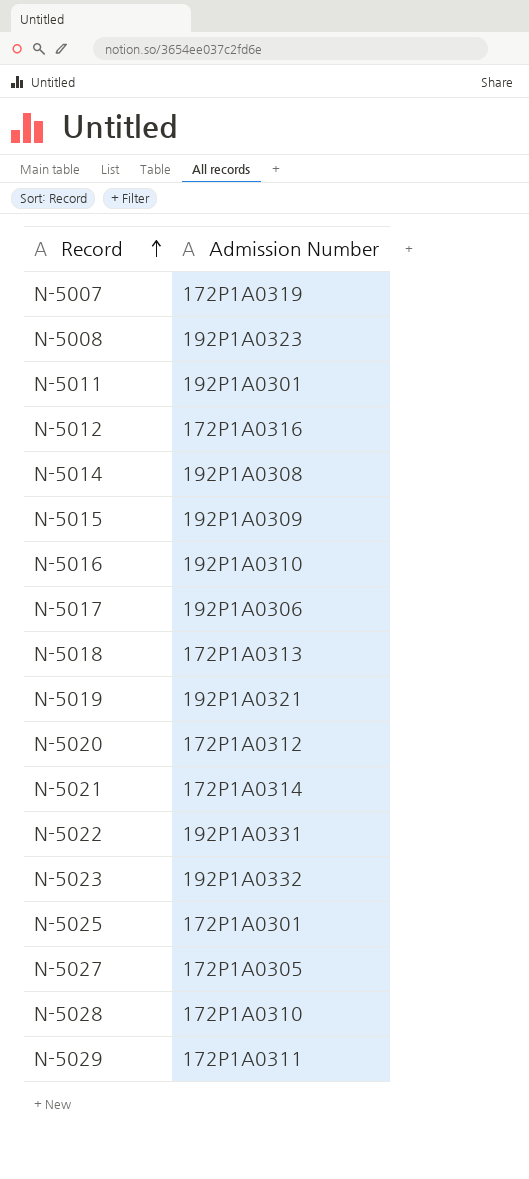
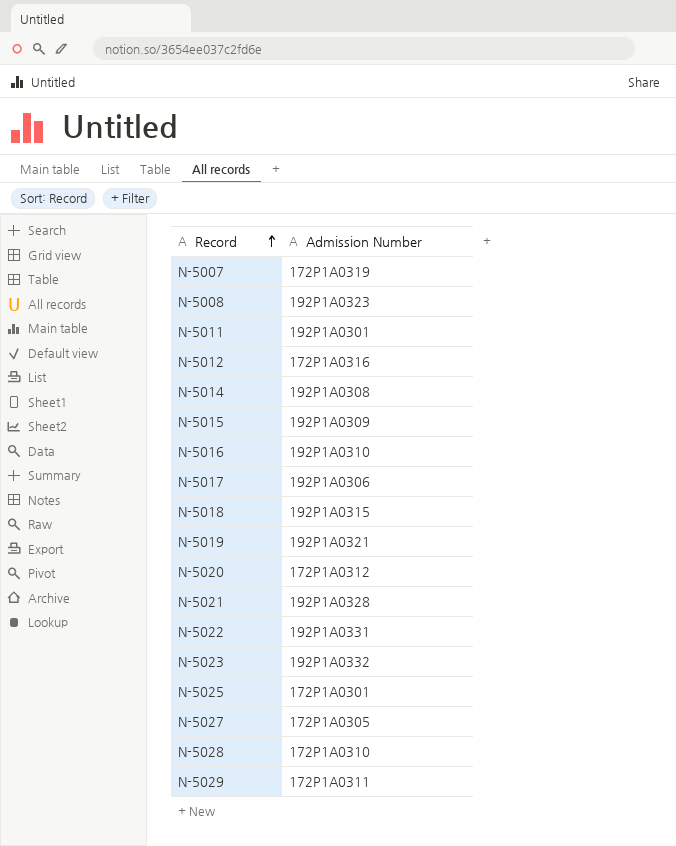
N-5018 | Admission Number: 172P1A0313 -> 192P1A0315
N-5021 | Admission Number: 172P1A0314 -> 192P1A0328

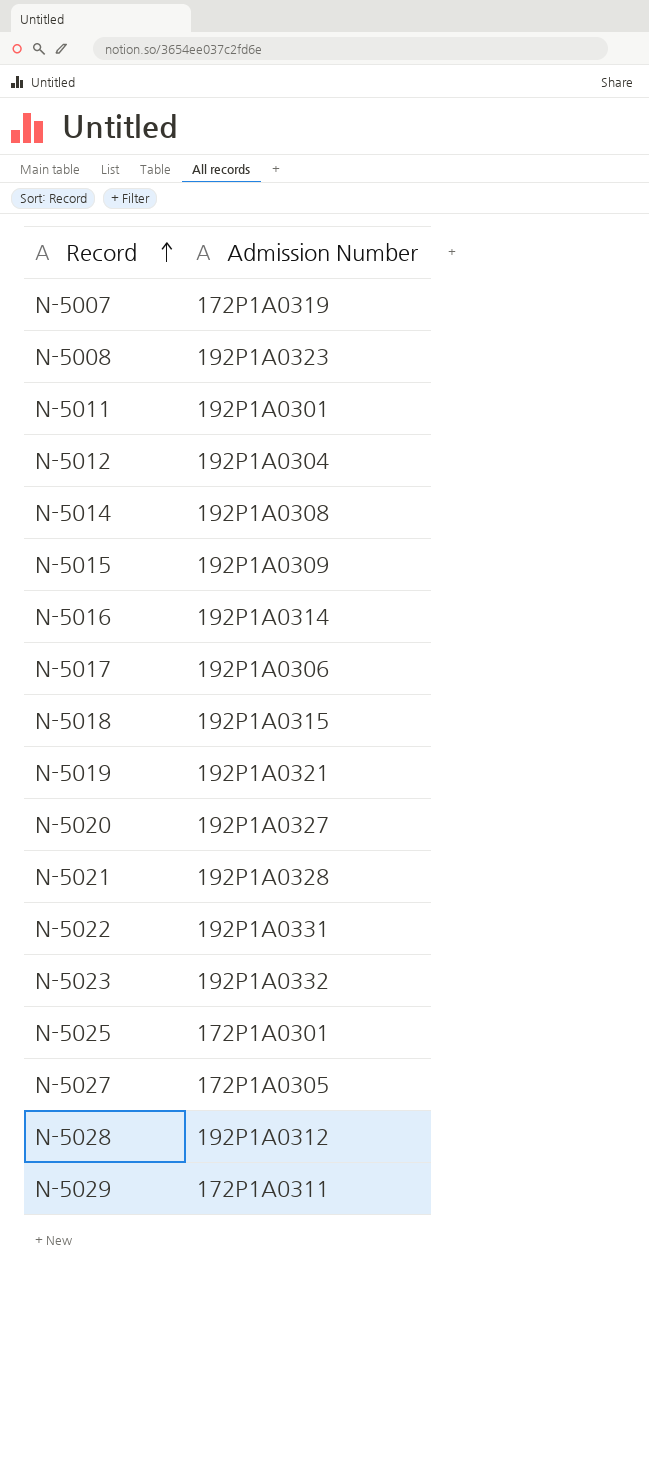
N-5012 | Admission Number: 172P1A0316 -> 192P1A0304
N-5016 | Admission Number: 192P1A0310 -> 192P1A0314
N-5020 | Admission Number: 172P1A0312 -> 192P1A0327
N-5028 | Admission Number: 172P1A0310 -> 192P1A0312

